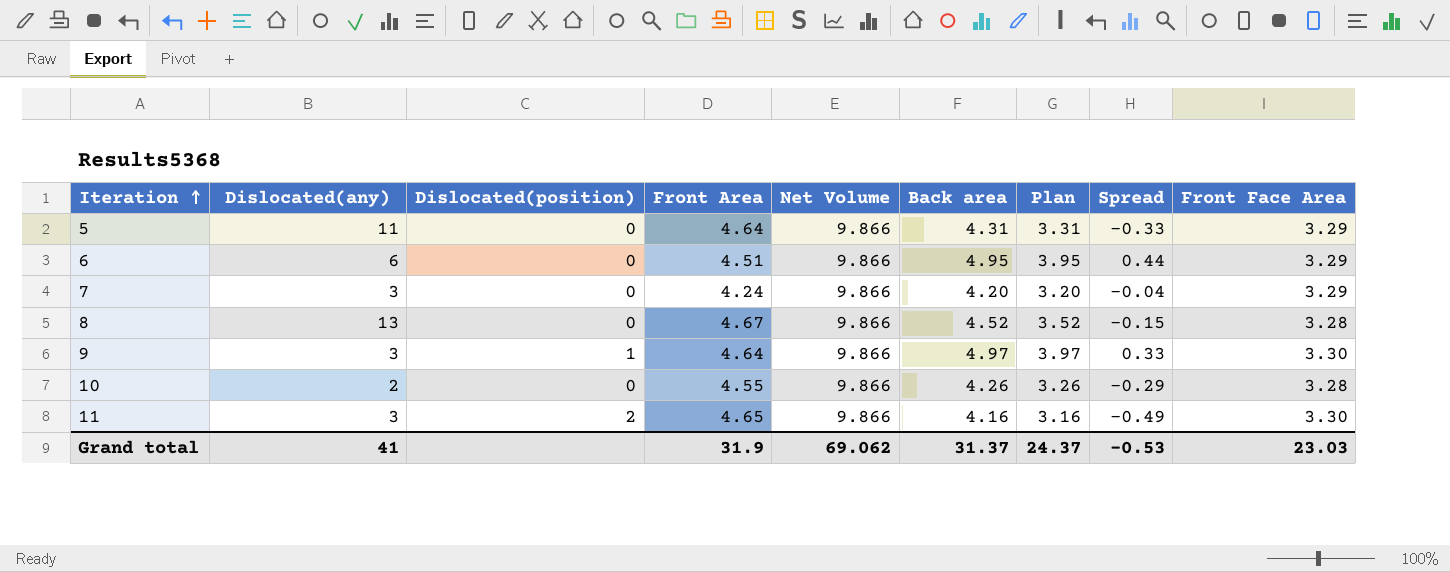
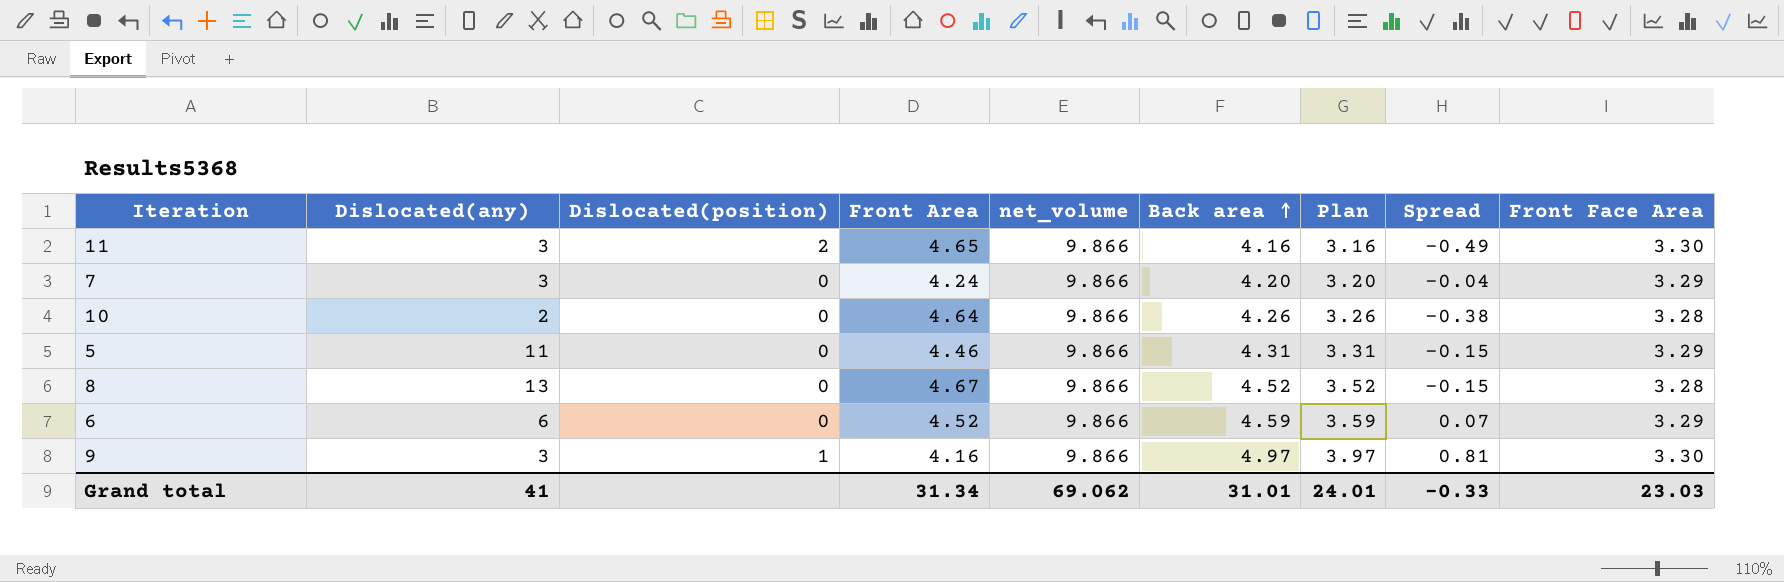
row order: Iteration ascending -> Back area ascending
column name: Net Volume -> net_volume
10 | Front Area: 4.55 -> 4.64
10 | Spread: -0.29 -> -0.38
5 | Front Area: 4.64 -> 4.46
5 | Spread: -0.33 -> -0.15
6 | Front Area: 4.51 -> 4.52
6 | Back area: 4.95 -> 4.59
6 | Plan: 3.95 -> 3.59
6 | Spread: 0.44 -> 0.07
9 | Front Area: 4.64 -> 4.16
9 | Spread: 0.33 -> 0.81
Grand total | Front Area: 31.9 -> 31.34
Grand total | Back area: 31.37 -> 31.01
Grand total | Plan: 24.37 -> 24.01
Grand total | Spread: -0.53 -> -0.33

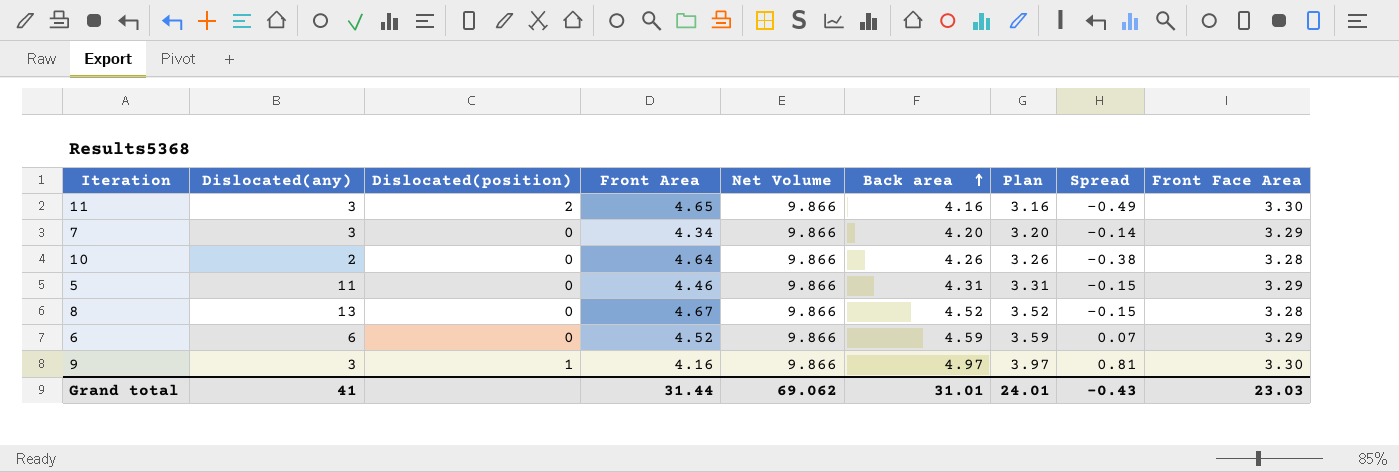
column name: net_volume -> Net Volume
7 | Front Area: 4.24 -> 4.34
7 | Spread: -0.04 -> -0.14
Grand total | Front Area: 31.34 -> 31.44
Grand total | Spread: -0.33 -> -0.43

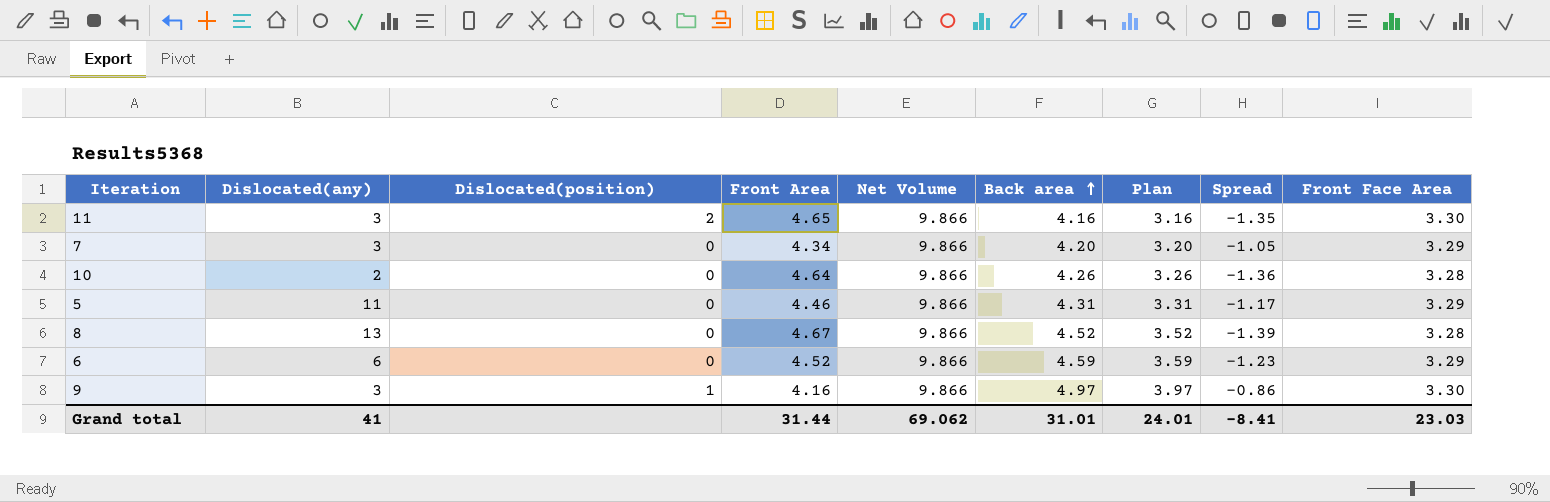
column Spread | formula: [Back area] - [Front Area] -> [Front Face Area] - [Front Area]
Grand total | Spread: -0.43 -> -8.41

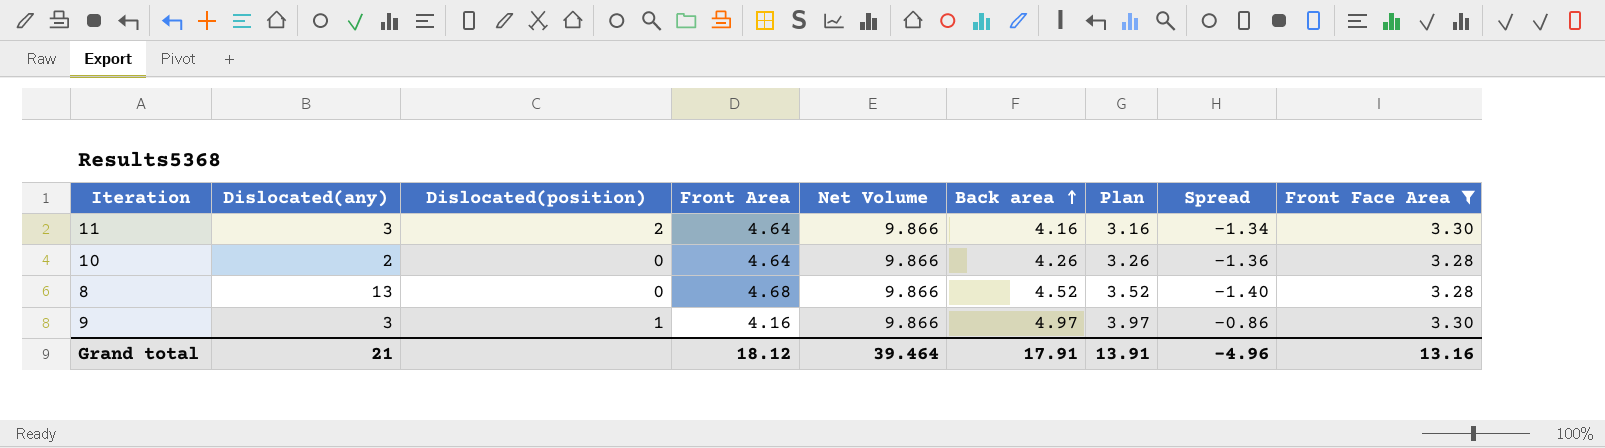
filter: none -> Front Face Area != 3.29
11 | Front Area: 4.65 -> 4.64
11 | Spread: -1.35 -> -1.34
8 | Front Area: 4.67 -> 4.68
8 | Spread: -1.39 -> -1.40
Grand total | Dislocated(any): 41 -> 21
Grand total | Front Area: 31.44 -> 18.12
Grand total | Net Volume: 69.062 -> 39.464
Grand total | Back area: 31.01 -> 17.91
Grand total | Plan: 24.01 -> 13.91
Grand total | Spread: -8.41 -> -4.96
Grand total | Front Face Area: 23.03 -> 13.16

